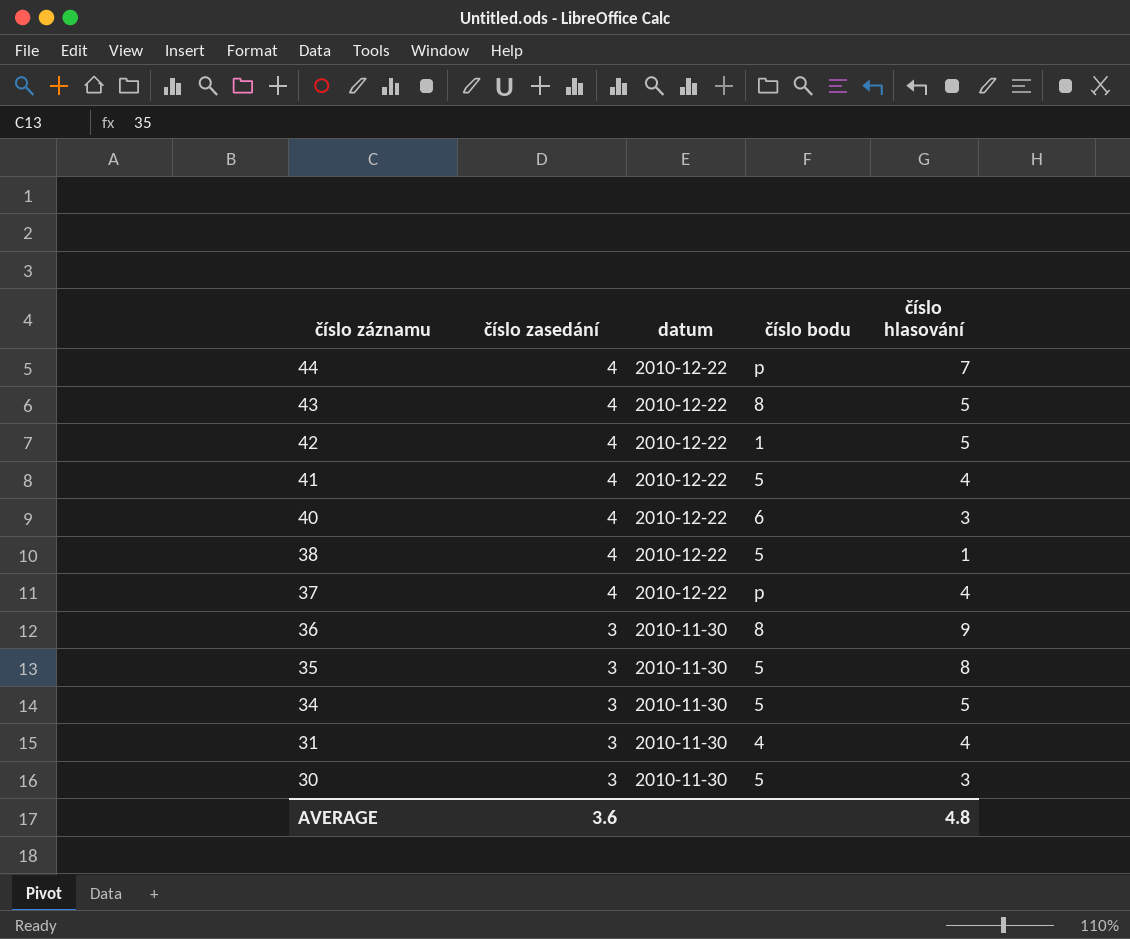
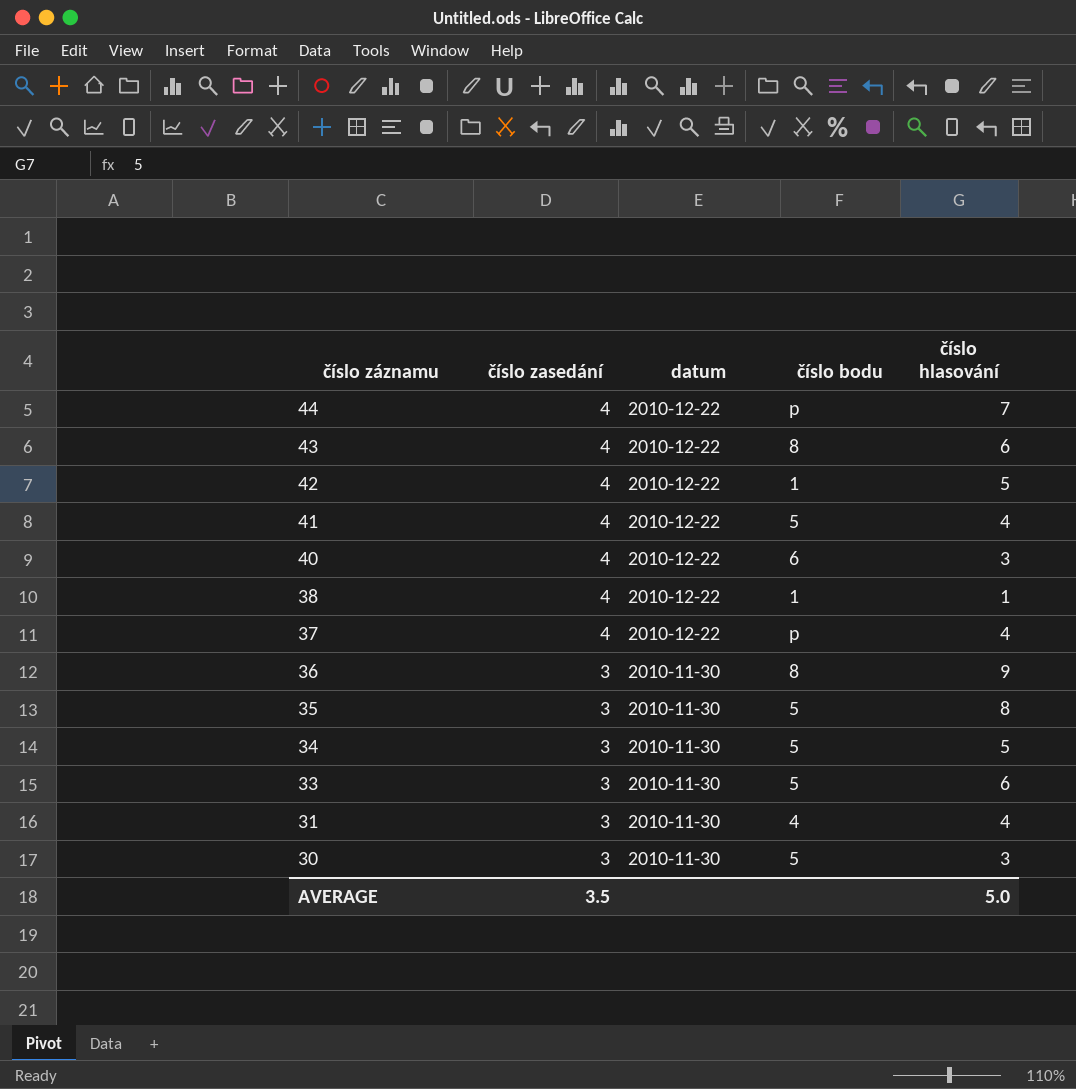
43 | číslo hlasování: 5 -> 6
38 | číslo bodu: 5 -> 1
row 33: none -> 3 | 2010-11-30 | 5 | 6
AVERAGE | číslo zasedání: 3.6 -> 3.5
AVERAGE | číslo hlasování: 4.8 -> 5.0

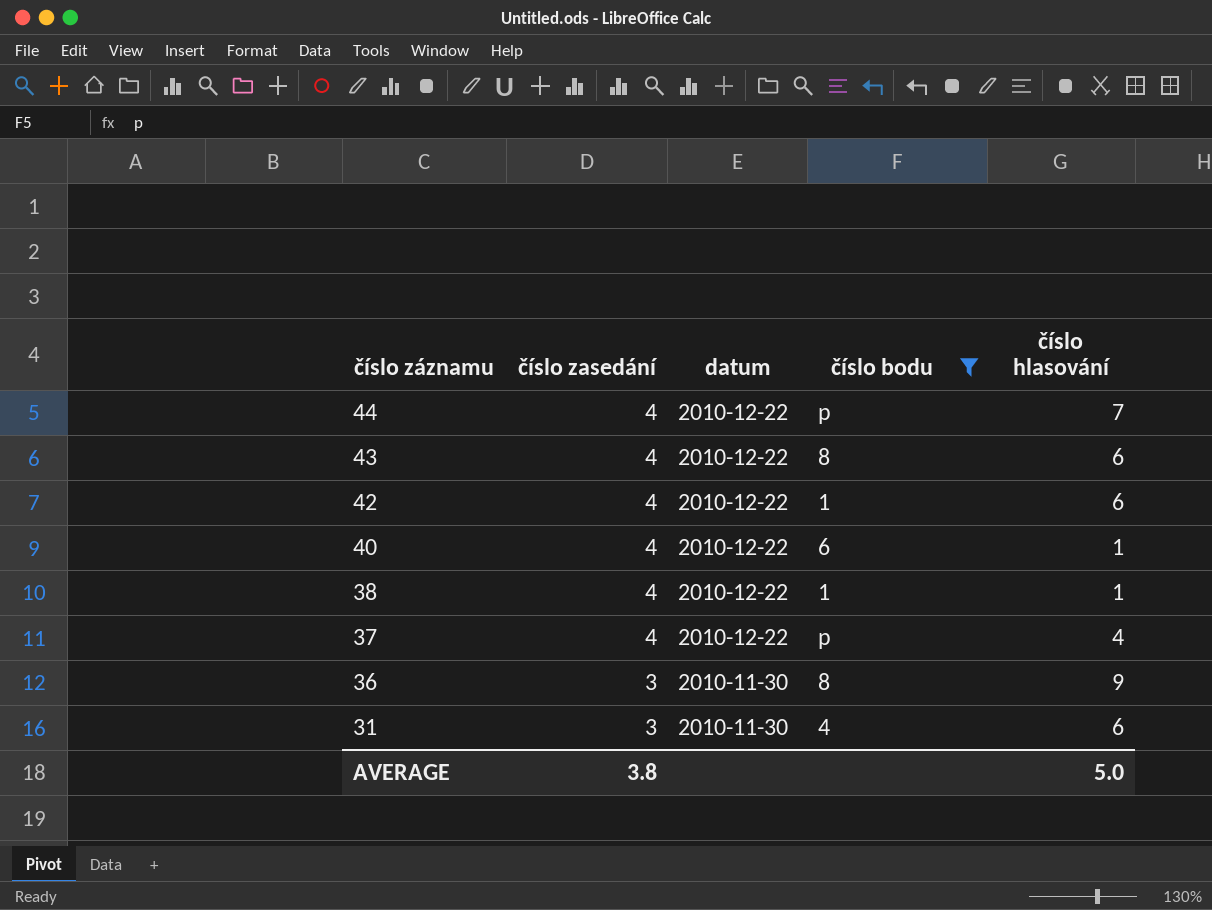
filter: none -> číslo bodu != 5
42 | číslo hlasování: 5 -> 6
40 | číslo hlasování: 3 -> 1
31 | číslo hlasování: 4 -> 6
AVERAGE | číslo zasedání: 3.5 -> 3.8

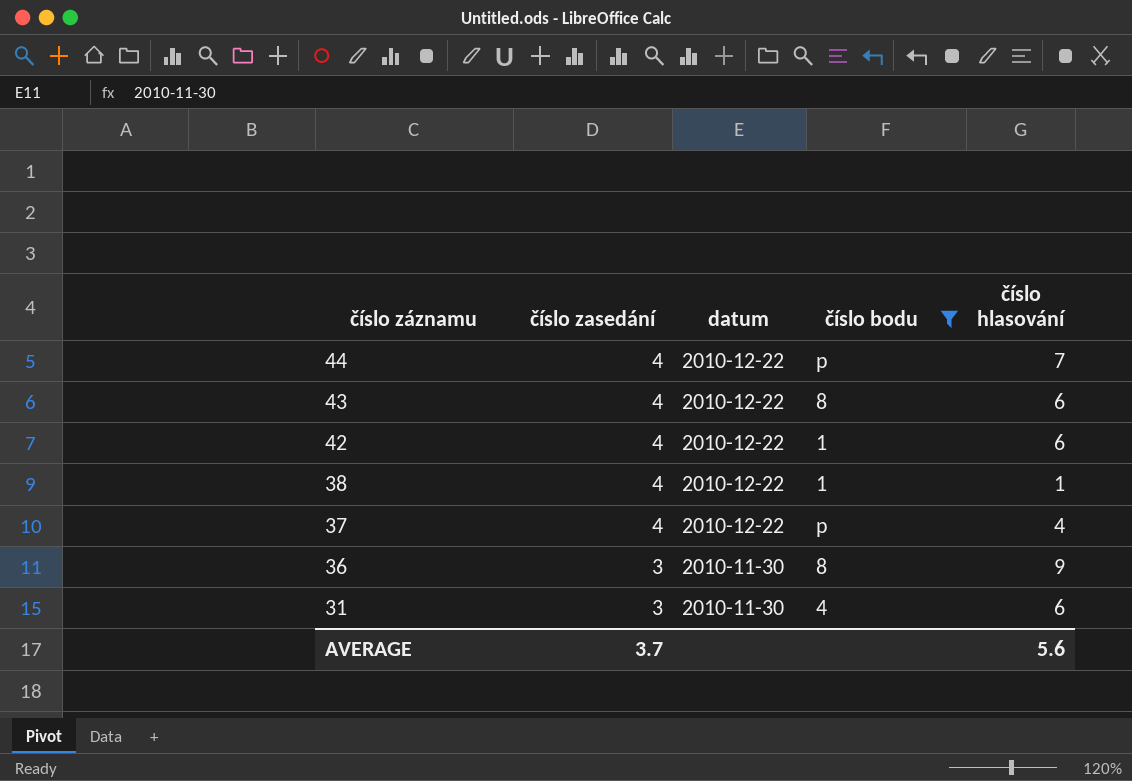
row 40: 4 | 2010-12-22 | 6 | 1 -> none
AVERAGE | číslo zasedání: 3.8 -> 3.7
AVERAGE | číslo hlasování: 5.0 -> 5.6

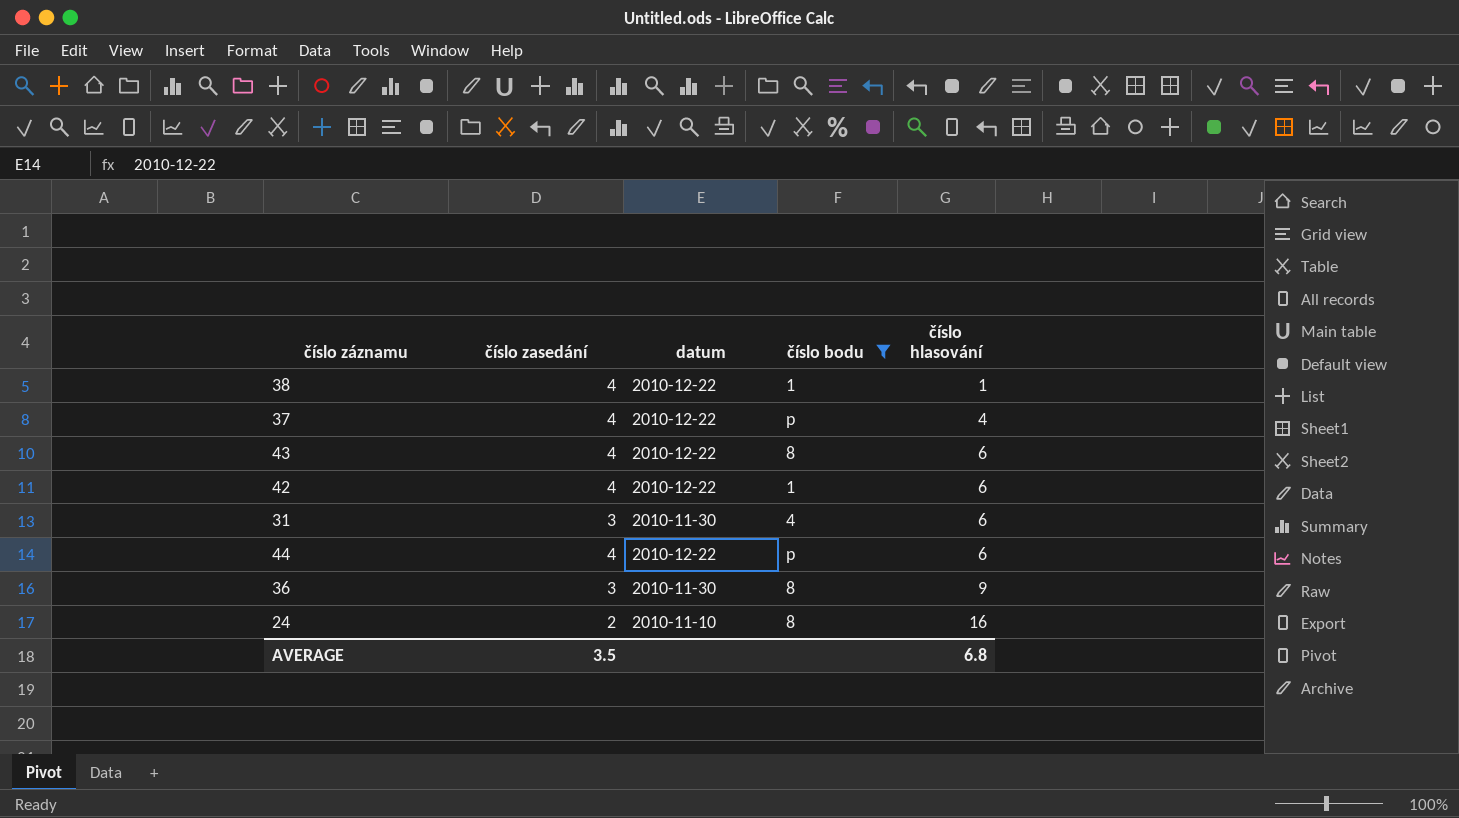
row order: číslo záznamu descending -> číslo hlasování ascending
44 | číslo hlasování: 7 -> 6
row 24: none -> 2 | 2010-11-10 | 8 | 16
AVERAGE | číslo zasedání: 3.7 -> 3.5
AVERAGE | číslo hlasování: 5.6 -> 6.8

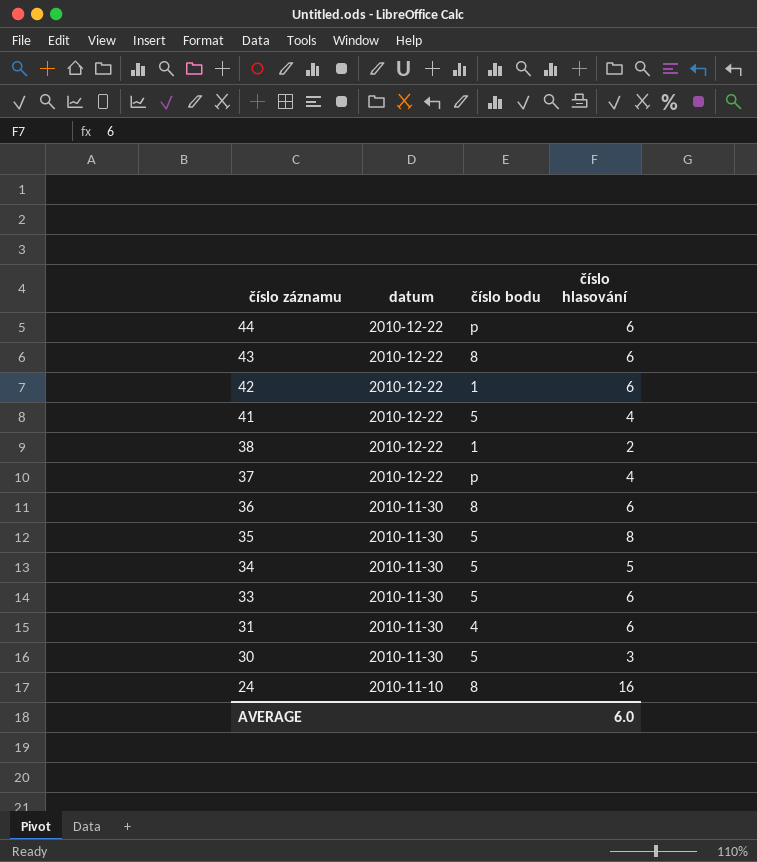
filter: číslo bodu != 5 -> none
row order: číslo hlasování ascending -> číslo záznamu descending
column číslo zasedání | position: 2 -> none
38 | číslo hlasování: 1 -> 2
36 | číslo hlasování: 9 -> 6
AVERAGE | číslo hlasování: 6.8 -> 6.0

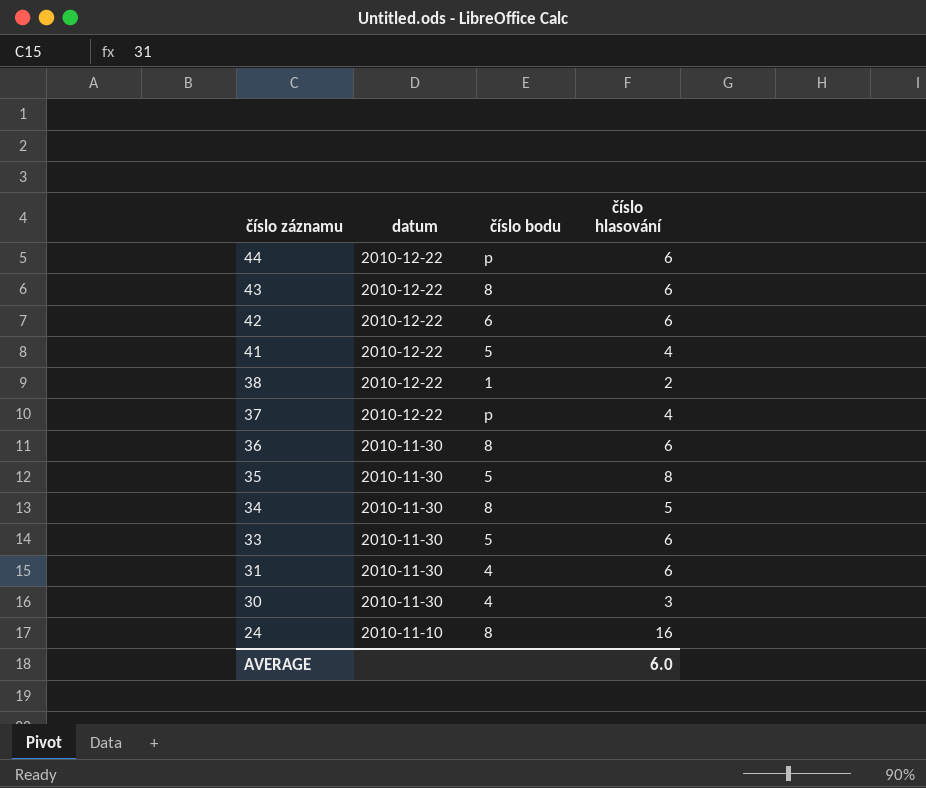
42 | číslo bodu: 1 -> 6
34 | číslo bodu: 5 -> 8
30 | číslo bodu: 5 -> 4

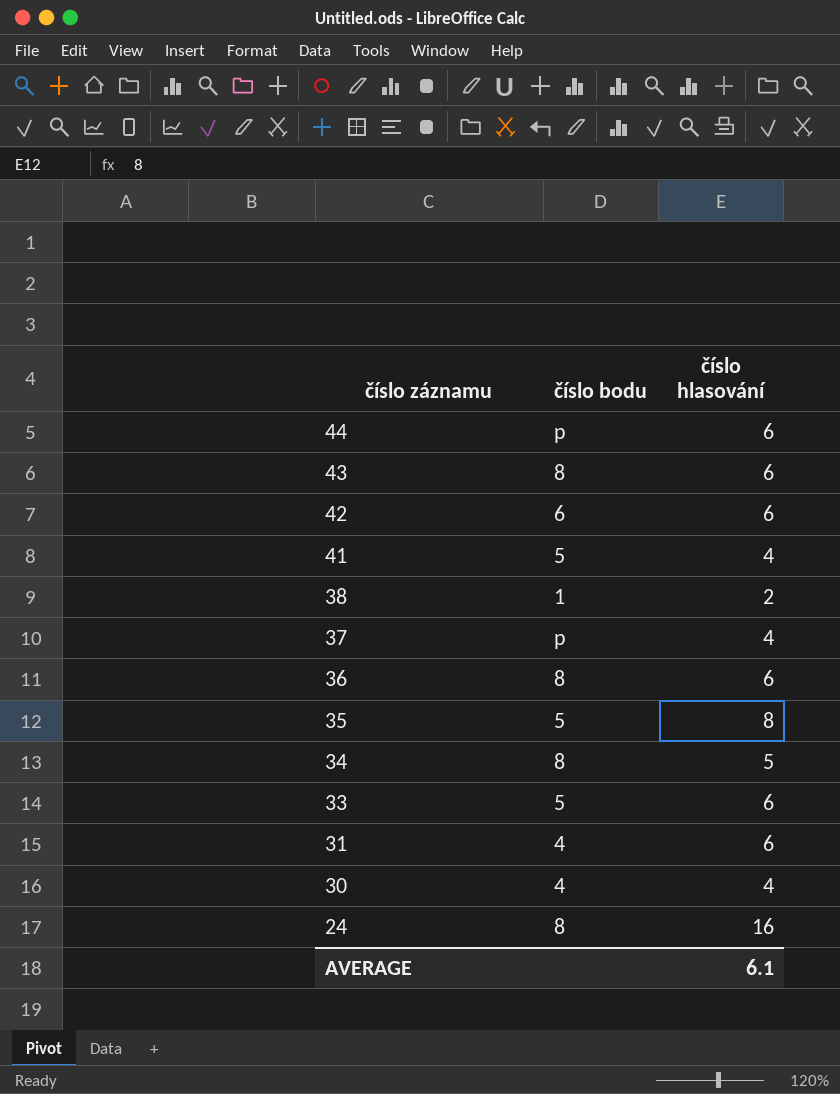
column datum | position: 2 -> none
30 | číslo hlasování: 3 -> 4
AVERAGE | číslo hlasování: 6.0 -> 6.1

